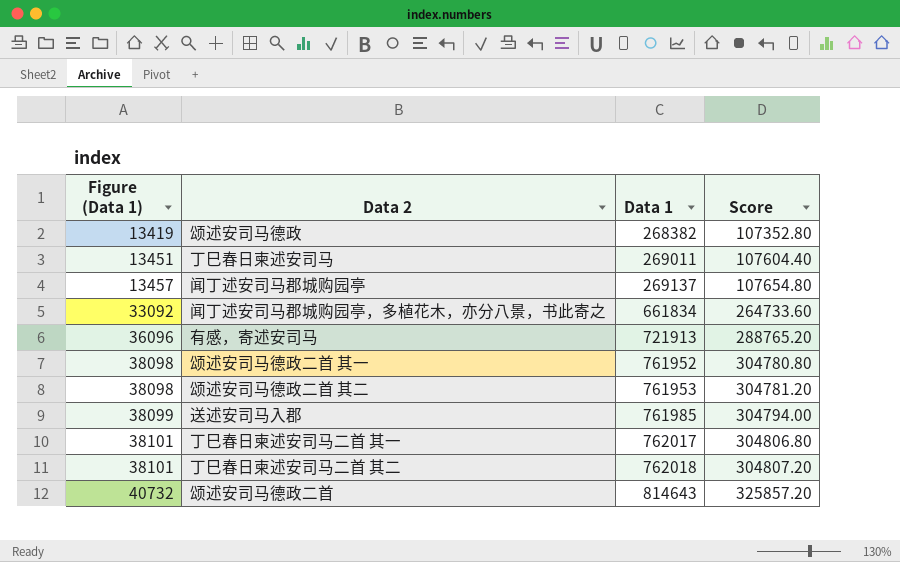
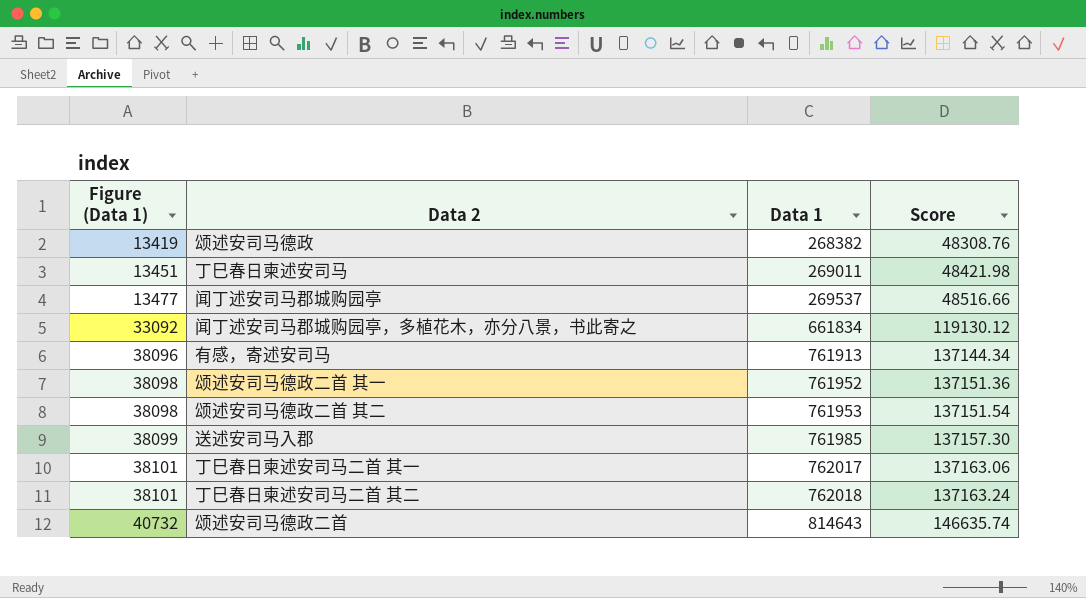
column Score | formula: [Data 1] * 0.4 -> [Data 1] * 0.18
闻丁述安司马郡城购园亭 | Figure (Data 1): 13457 -> 13477
闻丁述安司马郡城购园亭 | Data 1: 269137 -> 269537
有感，寄述安司马 | Figure (Data 1): 36096 -> 38096
有感，寄述安司马 | Data 1: 721913 -> 761913

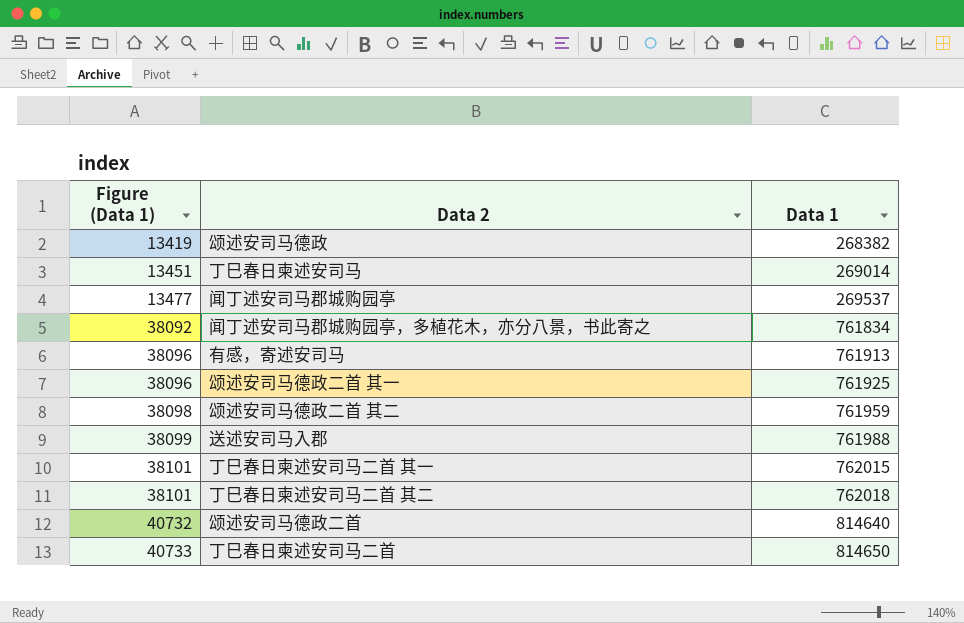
column Score | formula: [Data 1] * 0.18 -> none
丁巳春日柬述安司马 | Data 1: 269011 -> 269014
闻丁述安司马郡城购园亭，多植花木，亦分八景，书此寄之 | Figure (Data 1): 33092 -> 38092
闻丁述安司马郡城购园亭，多植花木，亦分八景，书此寄之 | Data 1: 661834 -> 761834
颂述安司马德政二首 其一 | Figure (Data 1): 38098 -> 38096
颂述安司马德政二首 其一 | Data 1: 761952 -> 761925
颂述安司马德政二首 其二 | Data 1: 761953 -> 761959
送述安司马入郡 | Data 1: 761985 -> 761988
丁巳春日柬述安司马二首 其一 | Data 1: 762017 -> 762015
颂述安司马德政二首 | Data 1: 814643 -> 814640
row 丁巳春日柬述安司马二首: none -> 40733 | 814650

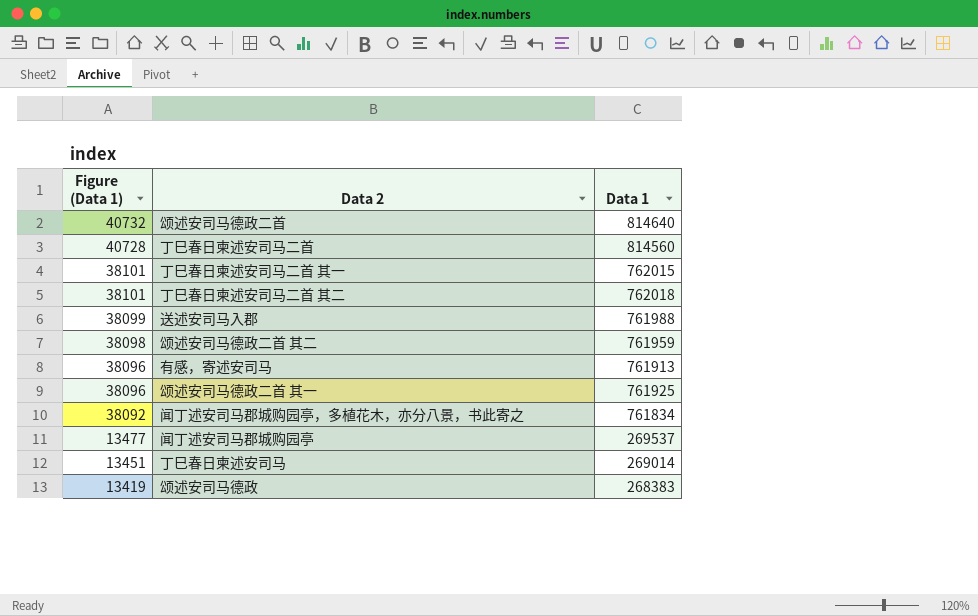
row order: Figure (Data 1) ascending -> Figure (Data 1) descending
丁巳春日柬述安司马二首 | Figure (Data 1): 40733 -> 40728
丁巳春日柬述安司马二首 | Data 1: 814650 -> 814560
颂述安司马德政 | Data 1: 268382 -> 268383

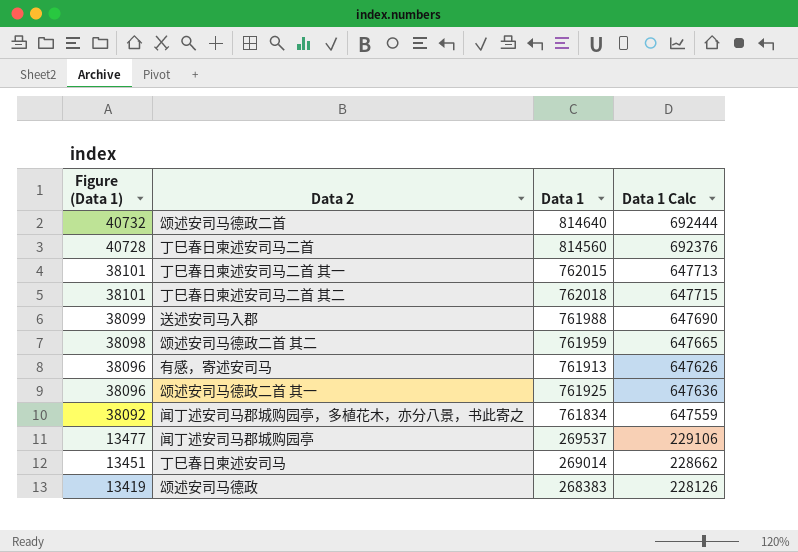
column Data 1 Calc | formula: none -> [Data 1] * 0.85

